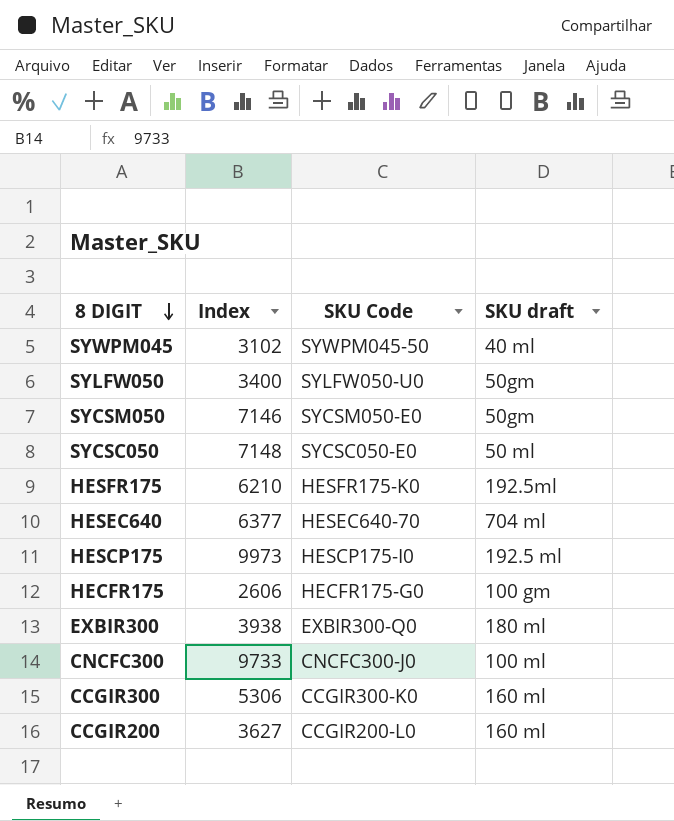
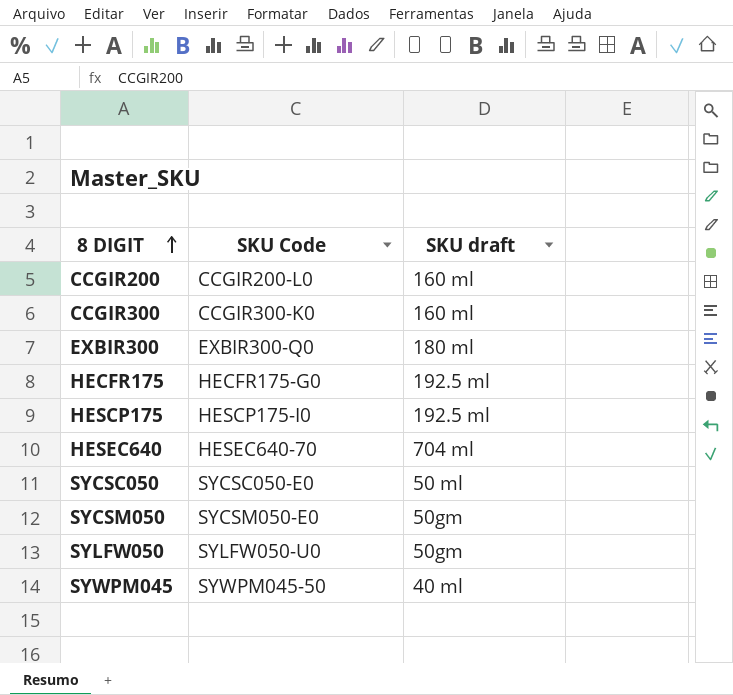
row order: 8 DIGIT descending -> 8 DIGIT ascending
column Index | position: 2 -> none
row HESFR175: 6210 | HESFR175-K0 | 192.5ml -> none
row CNCFC300: 9733 | CNCFC300-J0 | 100 ml -> none
HECFR175 | SKU draft: 100 gm -> 192.5 ml

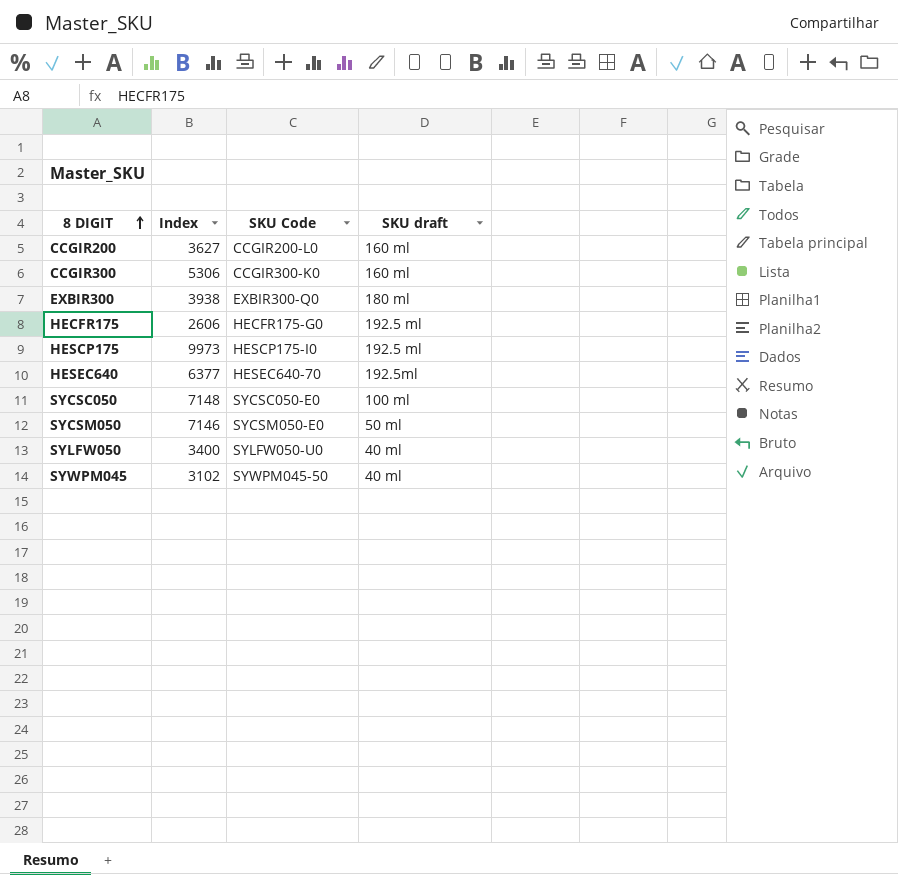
column Index | position: none -> 2
HESEC640 | SKU draft: 704 ml -> 192.5ml
SYCSC050 | SKU draft: 50 ml -> 100 ml
SYCSM050 | SKU draft: 50gm -> 50 ml
SYLFW050 | SKU draft: 50gm -> 40 ml

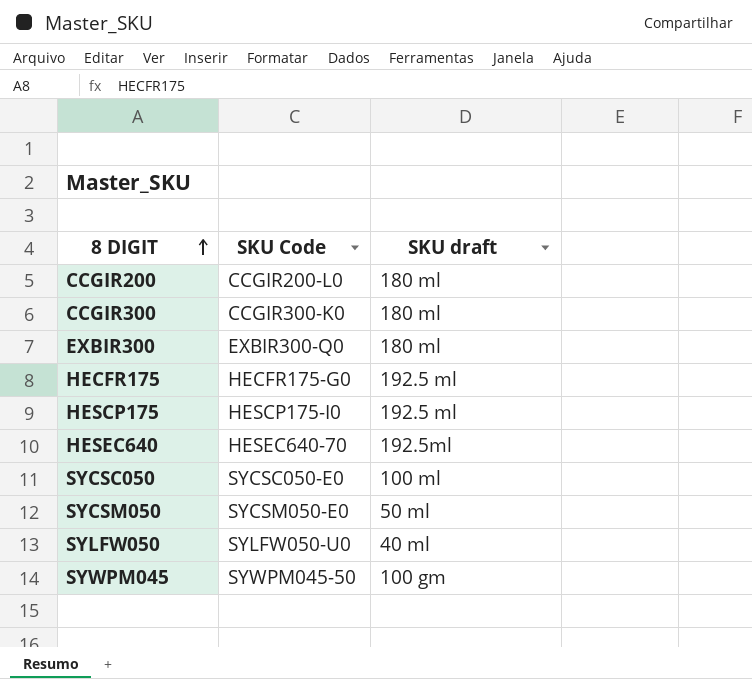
column Index | position: 2 -> none
CCGIR200 | SKU draft: 160 ml -> 180 ml
CCGIR300 | SKU draft: 160 ml -> 180 ml
SYWPM045 | SKU draft: 40 ml -> 100 gm

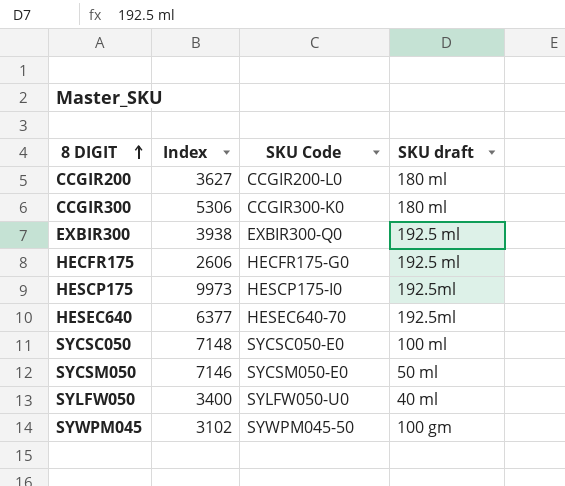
column Index | position: none -> 2
EXBIR300 | SKU draft: 180 ml -> 192.5 ml
HESCP175 | SKU draft: 192.5 ml -> 192.5ml

